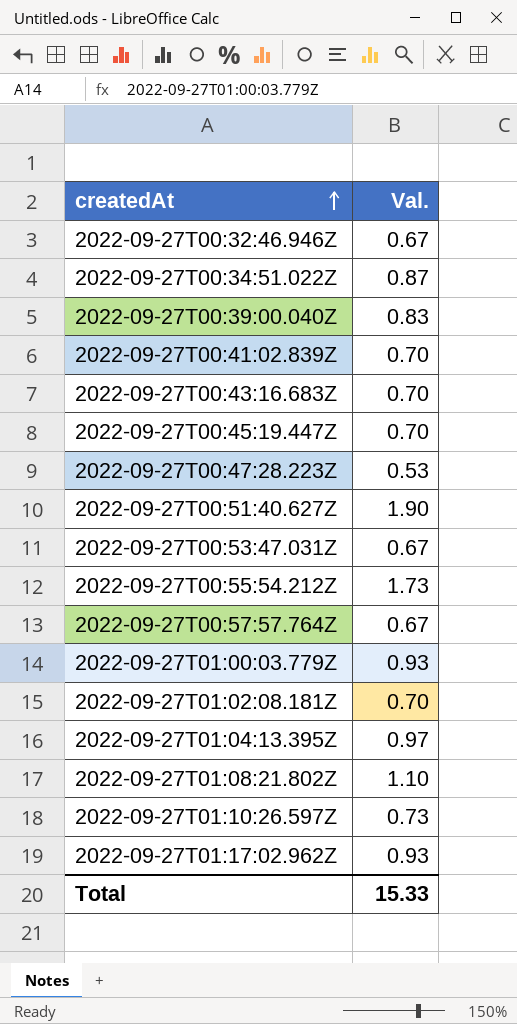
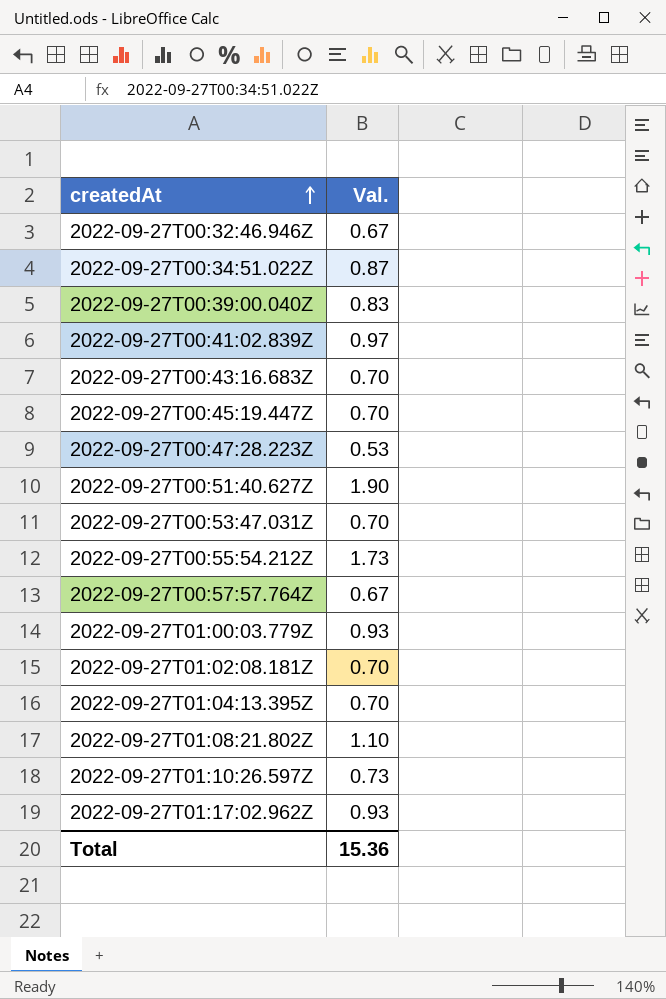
2022-09-27T00:41:02.839Z | Val.: 0.70 -> 0.97
2022-09-27T00:53:47.031Z | Val.: 0.67 -> 0.70
2022-09-27T01:04:13.395Z | Val.: 0.97 -> 0.70
Total | Val.: 15.33 -> 15.36

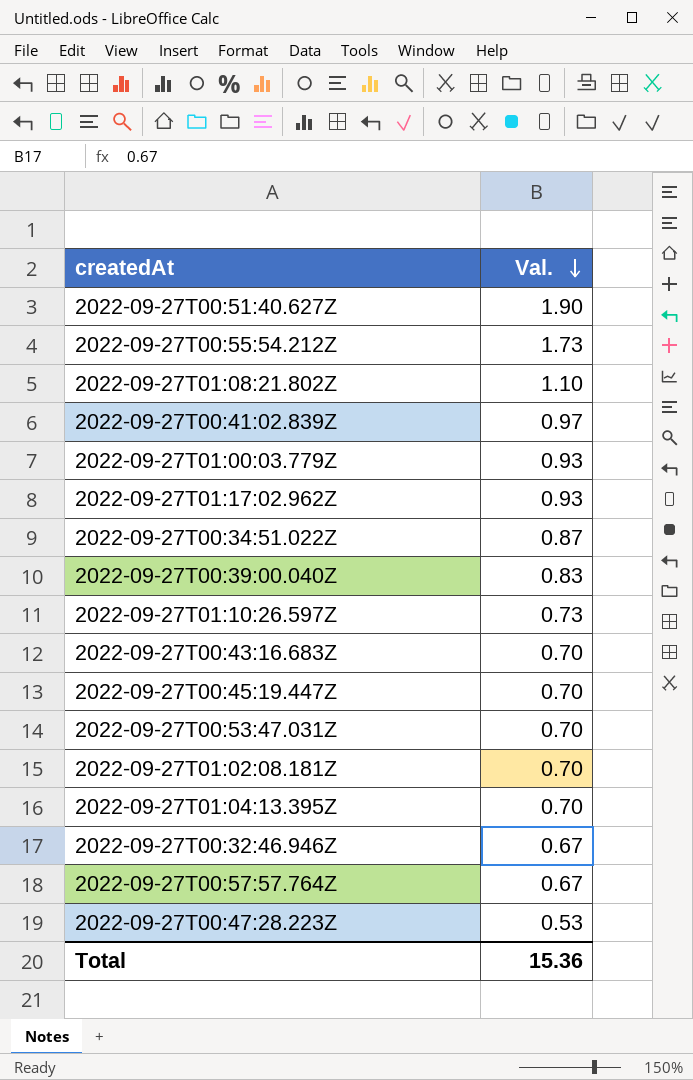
row order: createdAt ascending -> Val. descending

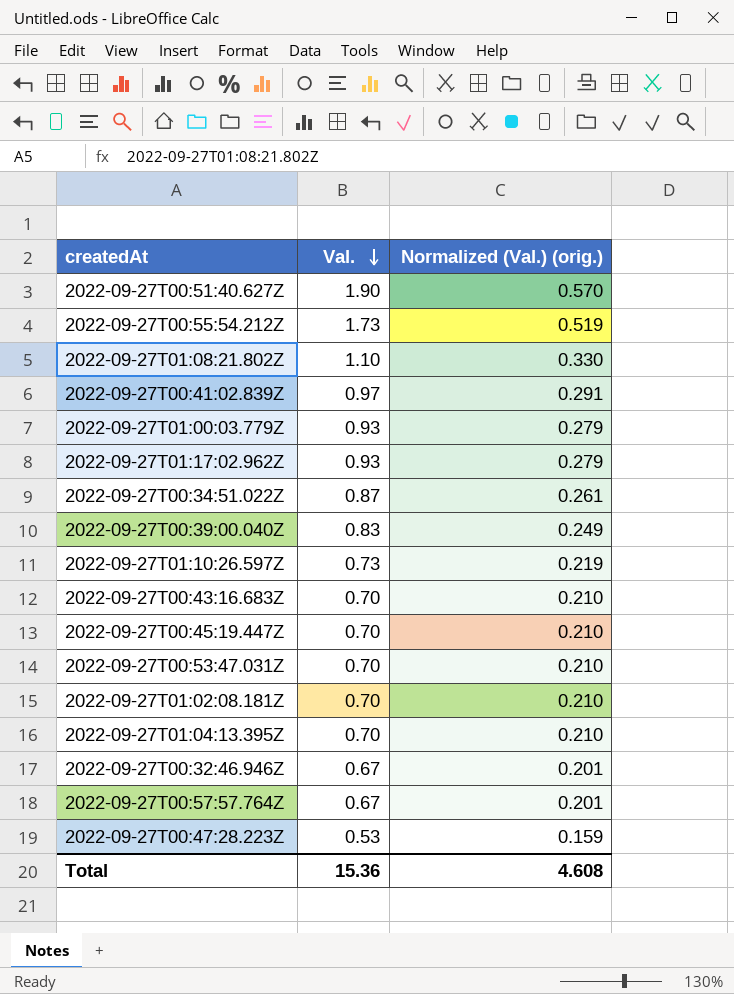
column Normalized (Val.) (orig.) | formula: none -> [Val.] * 0.3

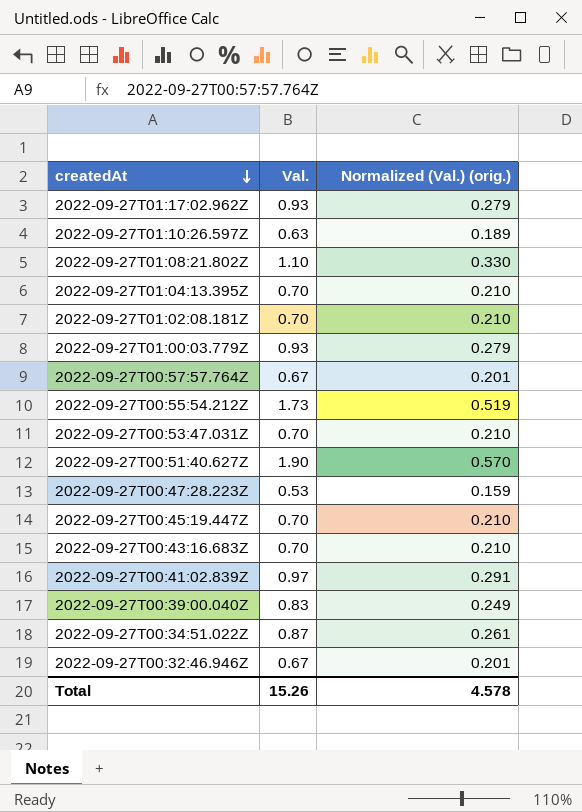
row order: Val. descending -> createdAt descending
2022-09-27T01:10:26.597Z | Val.: 0.73 -> 0.63
2022-09-27T01:10:26.597Z | Normalized (Val.) (orig.): 0.219 -> 0.189
Total | Val.: 15.36 -> 15.26
Total | Normalized (Val.) (orig.): 4.608 -> 4.578

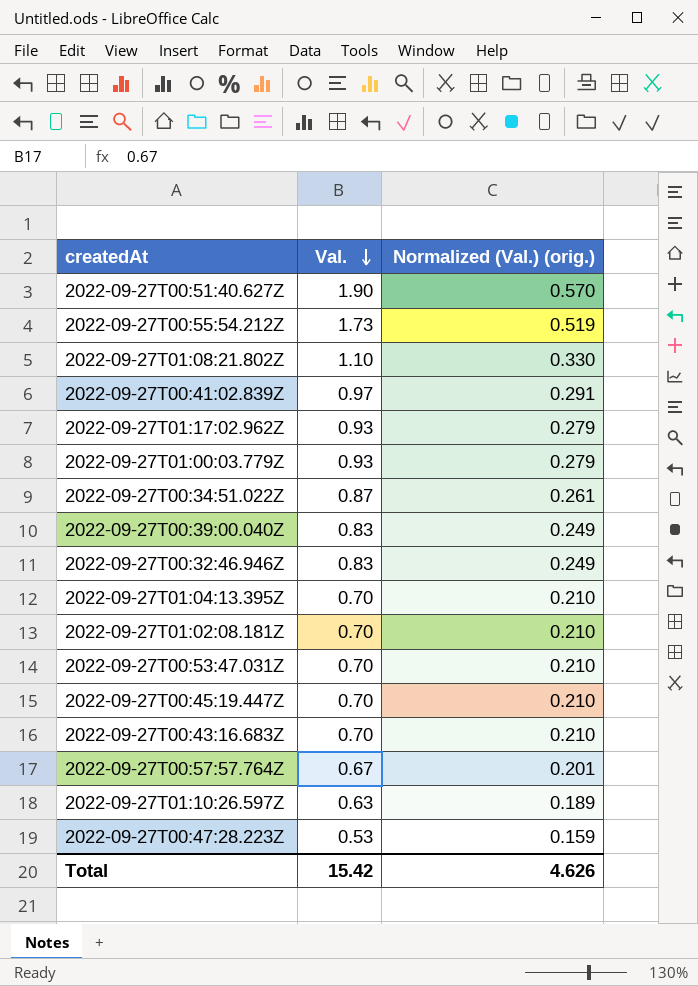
row order: createdAt descending -> Val. descending
2022-09-27T00:32:46.946Z | Val.: 0.67 -> 0.83
2022-09-27T00:32:46.946Z | Normalized (Val.) (orig.): 0.201 -> 0.249
Total | Val.: 15.26 -> 15.42
Total | Normalized (Val.) (orig.): 4.578 -> 4.626

